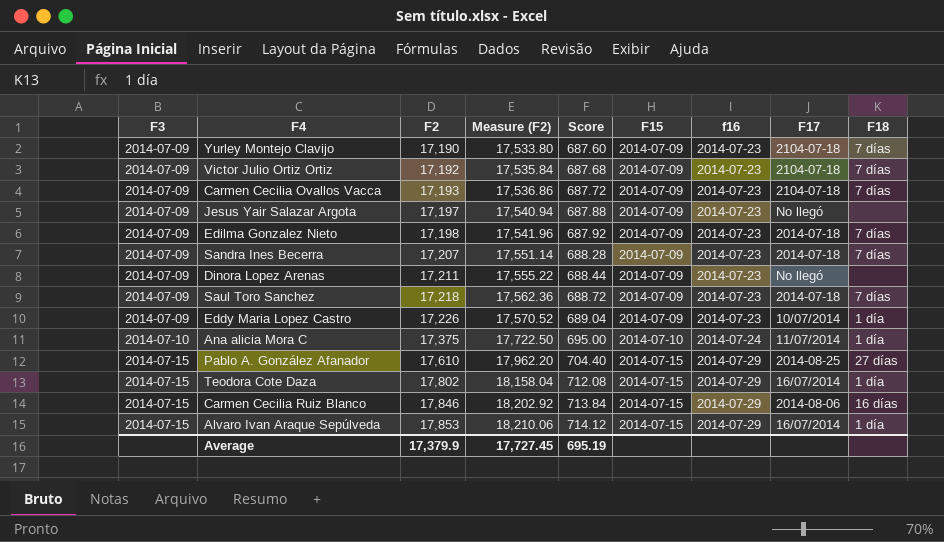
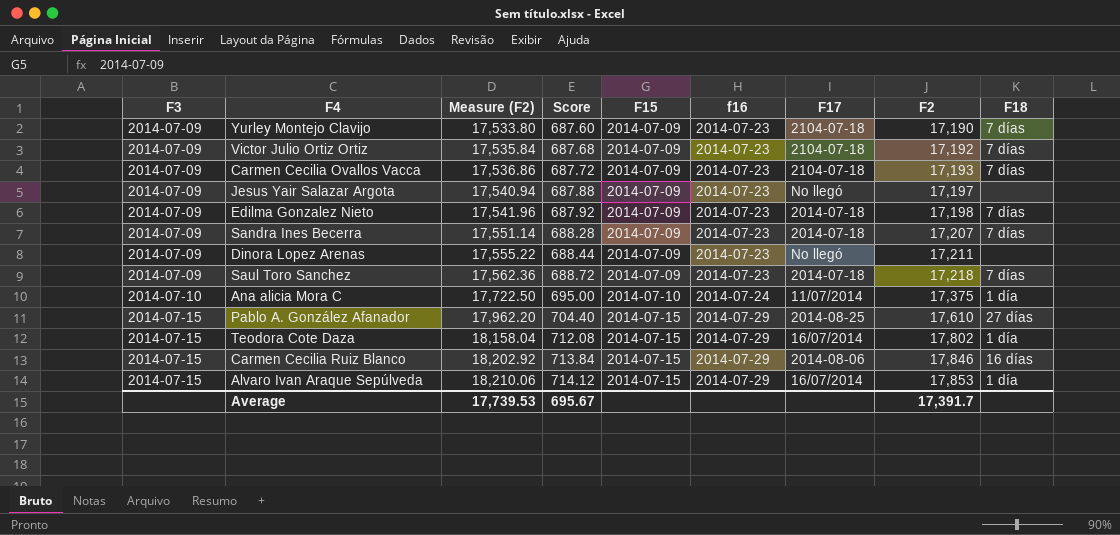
column F2 | position: 3 -> 8
row Eddy Maria Lopez Castro: 2014-07-09 | 17,226 | 17,570.52 | 689.04 | 2014-07-09 | 2014-07-23 | 10/07/2014 | 1 día -> none
Average | Measure (F2): 17,727.45 -> 17,739.53
Average | Score: 695.19 -> 695.67
Average | F2: 17,379.9 -> 17,391.7

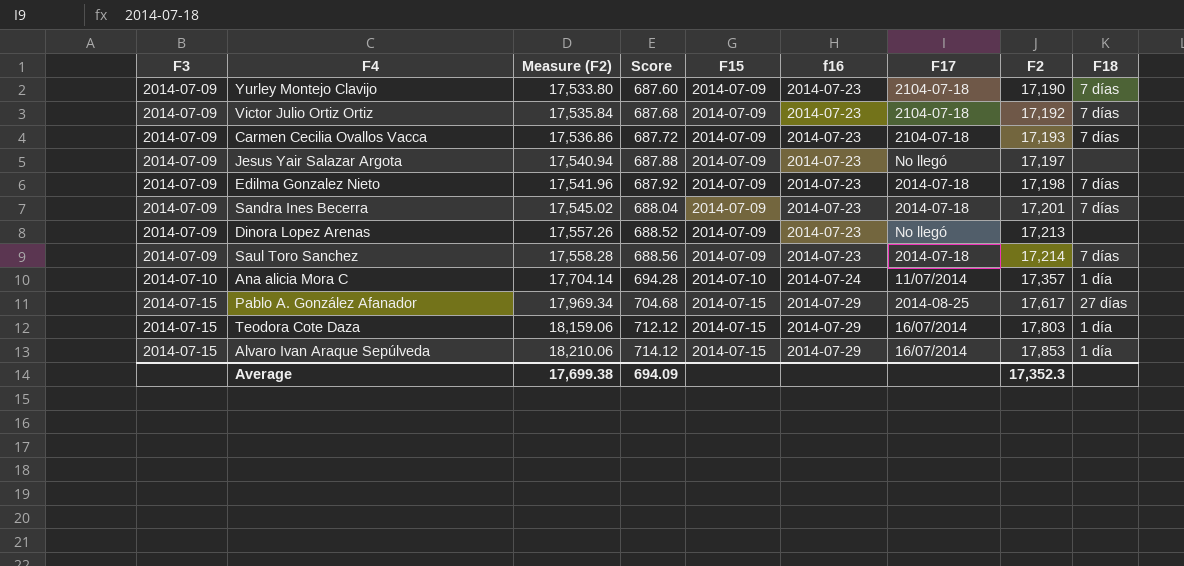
row Carmen Cecilia Ruiz Blanco: 2014-07-15 | 18,202.92 | 713.84 | 2014-07-15 | 2014-07-29 | 2014-08-06 | 17,846 | 16 días -> none
Sandra Ines Becerra | Measure (F2): 17,551.14 -> 17,545.02
Sandra Ines Becerra | Score: 688.28 -> 688.04
Sandra Ines Becerra | F2: 17,207 -> 17,201
Dinora Lopez Arenas | Measure (F2): 17,555.22 -> 17,557.26
Dinora Lopez Arenas | Score: 688.44 -> 688.52
Dinora Lopez Arenas | F2: 17,211 -> 17,213
Saul Toro Sanchez | Measure (F2): 17,562.36 -> 17,558.28
Saul Toro Sanchez | Score: 688.72 -> 688.56
Saul Toro Sanchez | F2: 17,218 -> 17,214
Ana alicia Mora C | Measure (F2): 17,722.50 -> 17,704.14
Ana alicia Mora C | Score: 695.00 -> 694.28
Ana alicia Mora C | F2: 17,375 -> 17,357
Pablo A. González Afanador | Measure (F2): 17,962.20 -> 17,969.34
Pablo A. González Afanador | Score: 704.40 -> 704.68
Pablo A. González Afanador | F2: 17,610 -> 17,617
Teodora Cote Daza | Measure (F2): 18,158.04 -> 18,159.06
Teodora Cote Daza | Score: 712.08 -> 712.12
Teodora Cote Daza | F2: 17,802 -> 17,803
Average | Measure (F2): 17,739.53 -> 17,699.38
Average | Score: 695.67 -> 694.09
Average | F2: 17,391.7 -> 17,352.3

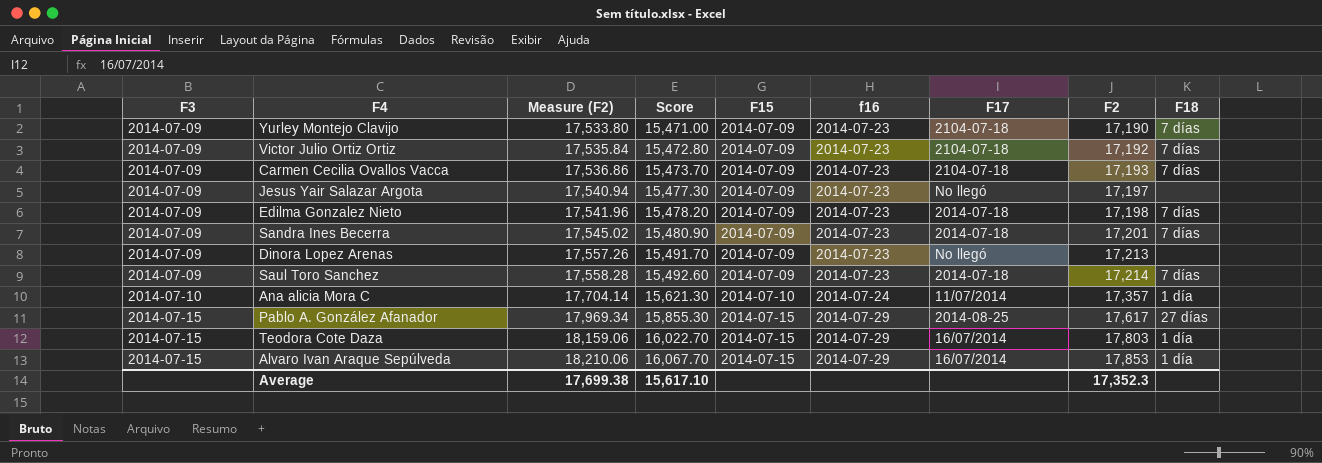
column Score | formula: [F2] * 0.04 -> [F2] * 0.9
Average | Score: 694.09 -> 15,617.10

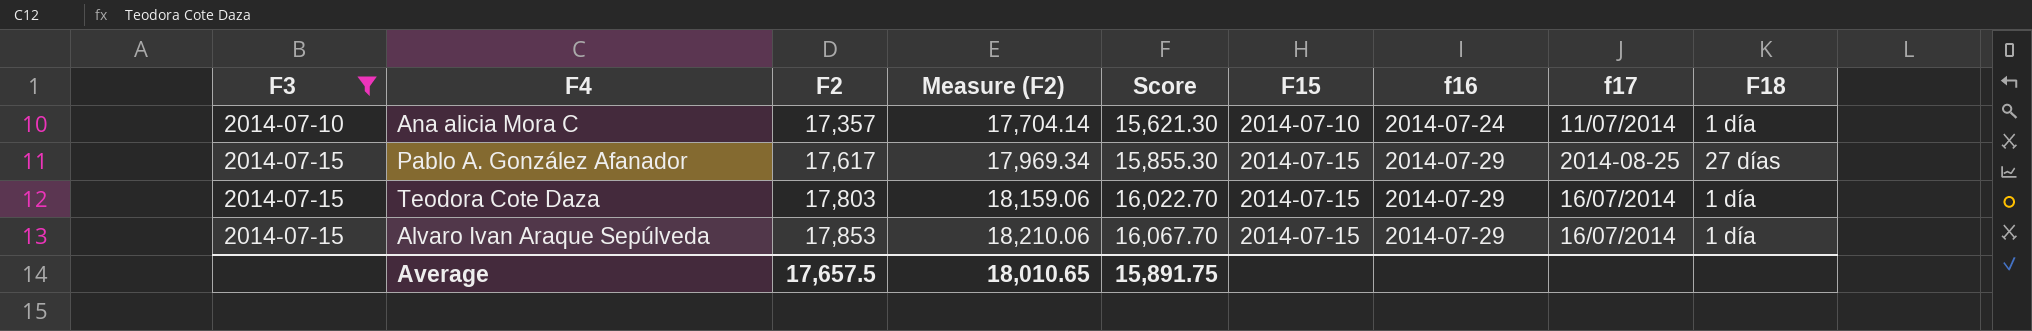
filter: none -> F3 != 2014-07-09
column F2 | position: 8 -> 3
column name: F17 -> f17
Average | F2: 17,352.3 -> 17,657.5
Average | Measure (F2): 17,699.38 -> 18,010.65
Average | Score: 15,617.10 -> 15,891.75

